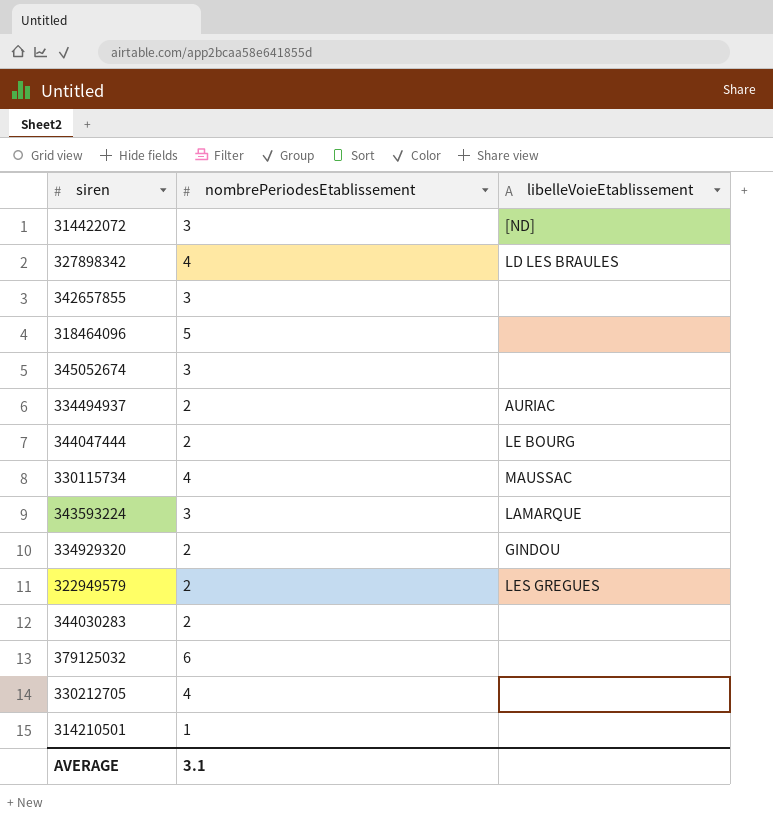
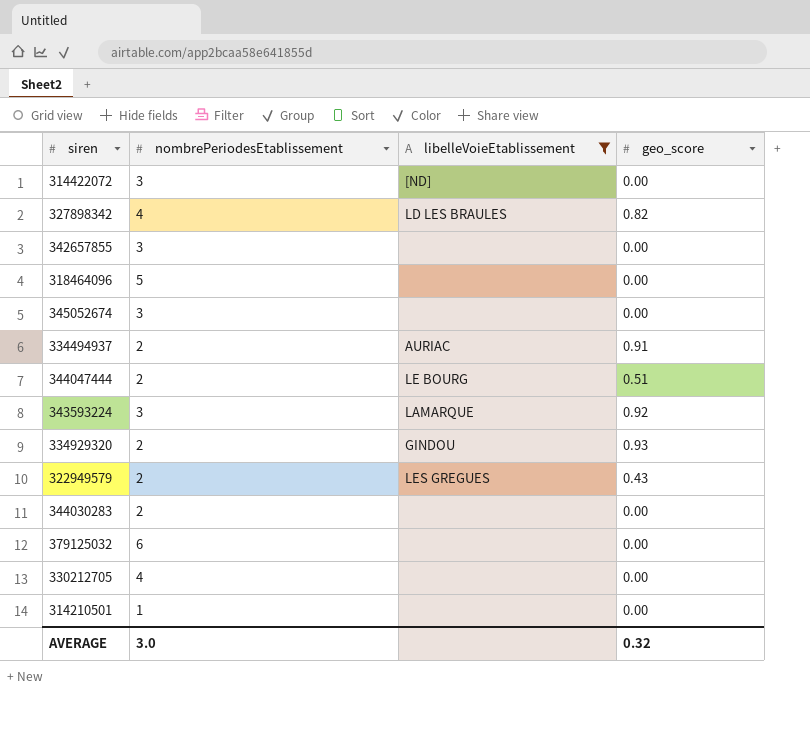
filter: none -> libelleVoieEtablissement != MAUSSAC
column geo_score | position: none -> 4
AVERAGE | nombrePeriodesEtablissement: 3.1 -> 3.0

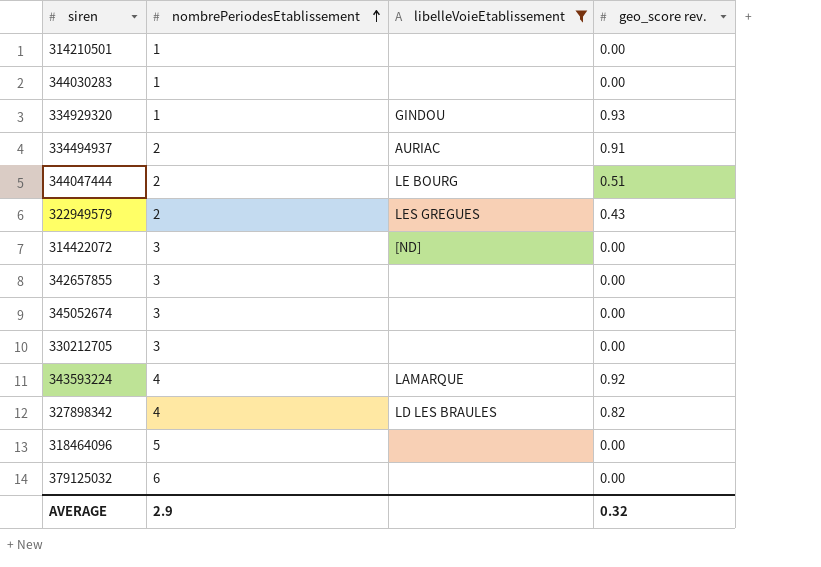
row order: none -> nombrePeriodesEtablissement ascending
column name: geo_score -> geo_score rev.
344030283 | nombrePeriodesEtablissement: 2 -> 1
334929320 | nombrePeriodesEtablissement: 2 -> 1
330212705 | nombrePeriodesEtablissement: 4 -> 3
343593224 | nombrePeriodesEtablissement: 3 -> 4
AVERAGE | nombrePeriodesEtablissement: 3.0 -> 2.9

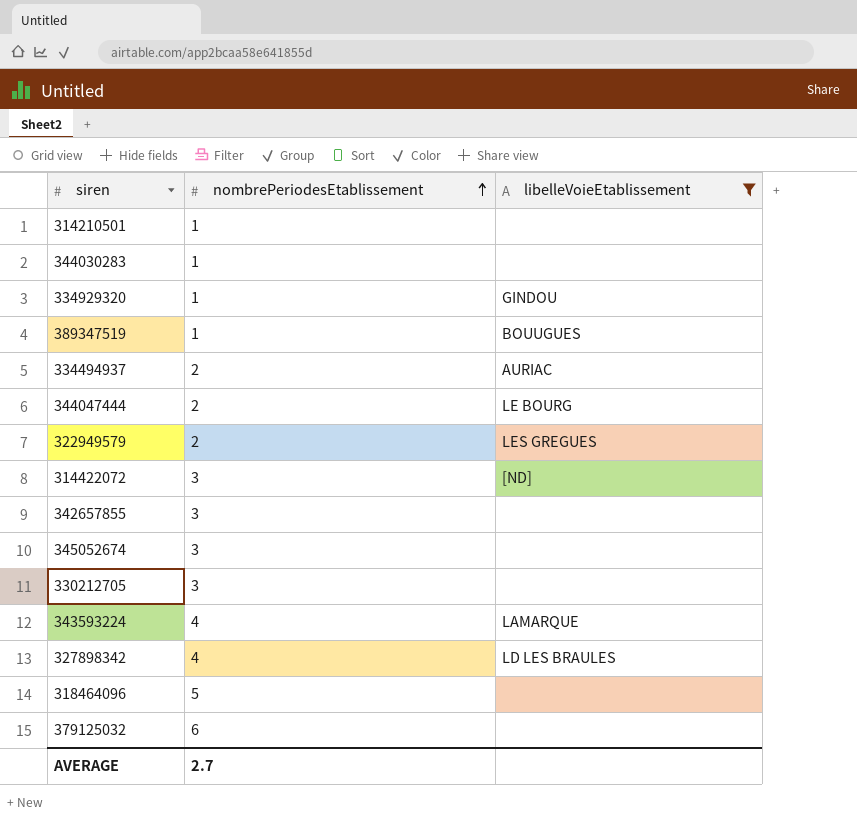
column geo_score rev. | position: 4 -> none
row 389347519: none -> 1 | BOUUGUES
AVERAGE | nombrePeriodesEtablissement: 2.9 -> 2.7

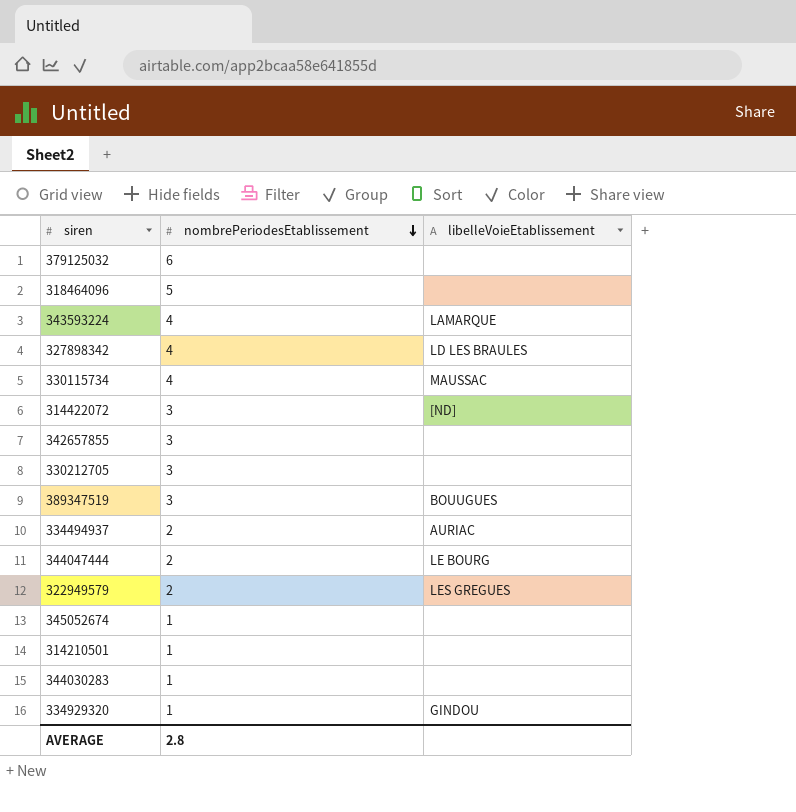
filter: libelleVoieEtablissement != MAUSSAC -> none
row order: nombrePeriodesEtablissement ascending -> nombrePeriodesEtablissement descending
389347519 | nombrePeriodesEtablissement: 1 -> 3
345052674 | nombrePeriodesEtablissement: 3 -> 1
AVERAGE | nombrePeriodesEtablissement: 2.7 -> 2.8

